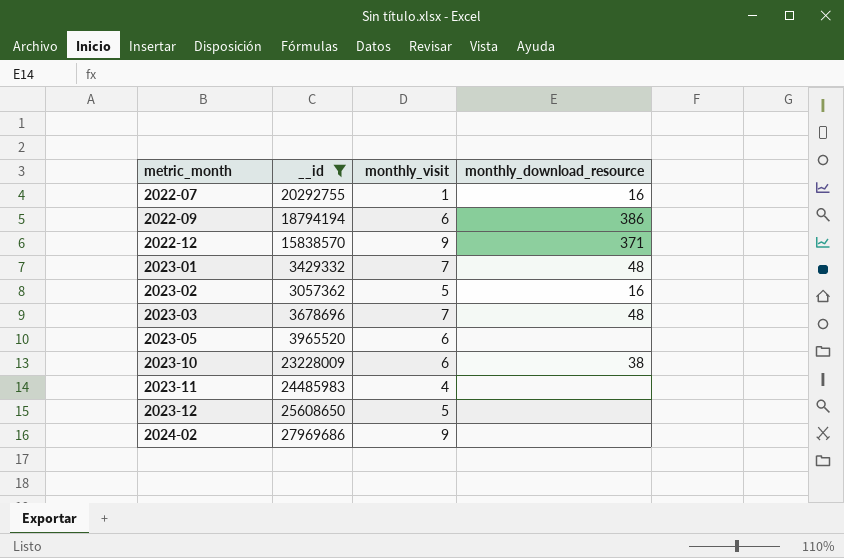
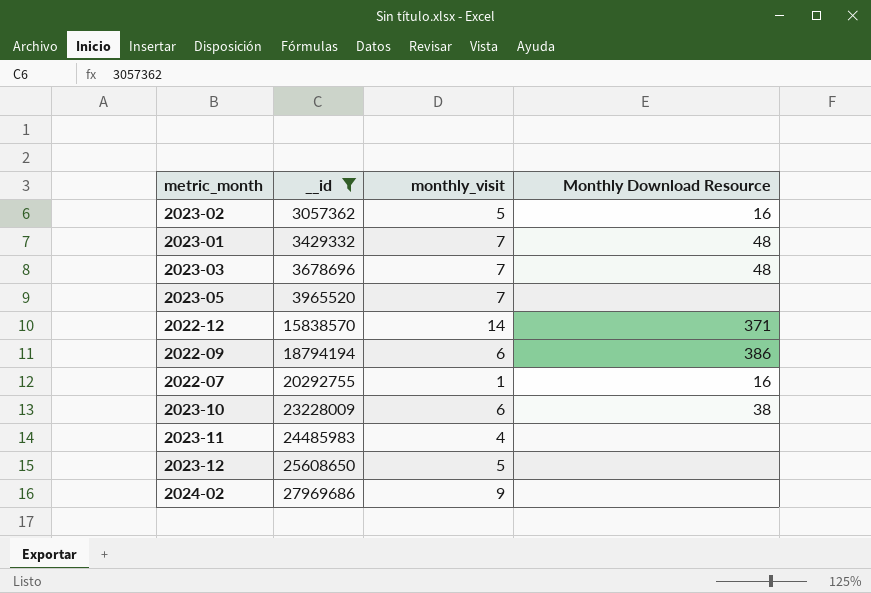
row order: metric_month ascending -> __id ascending
column name: monthly_download_resource -> Monthly Download Resource
2023-05 | monthly_visit: 6 -> 7
2022-12 | monthly_visit: 9 -> 14

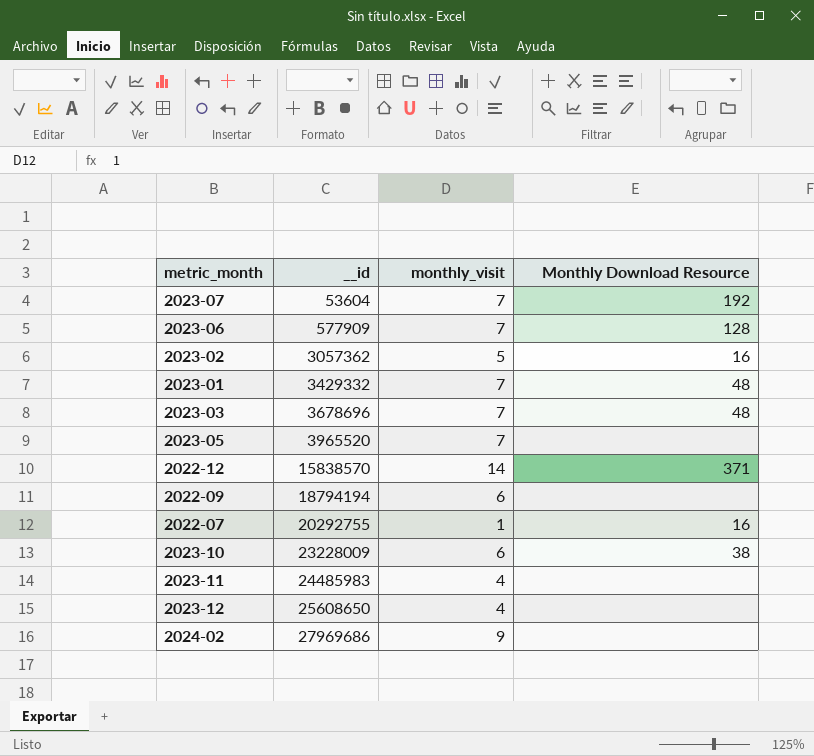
filter: __id >= 3057362 -> none
2022-09 | Monthly Download Resource: 386 -> none
2023-12 | monthly_visit: 5 -> 4

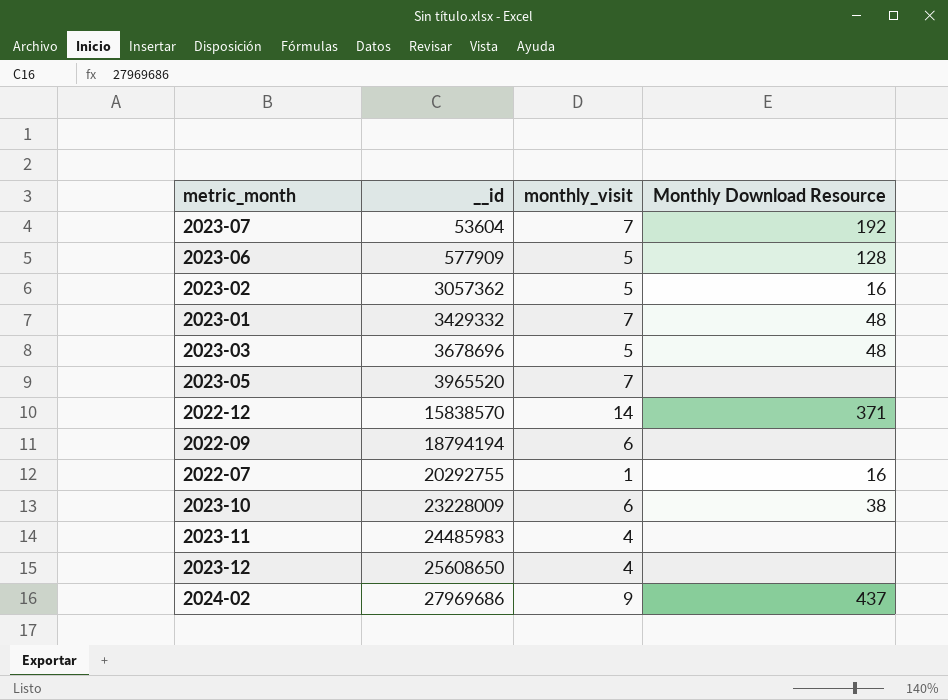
2023-06 | monthly_visit: 7 -> 5
2023-03 | monthly_visit: 7 -> 5
2024-02 | Monthly Download Resource: none -> 437

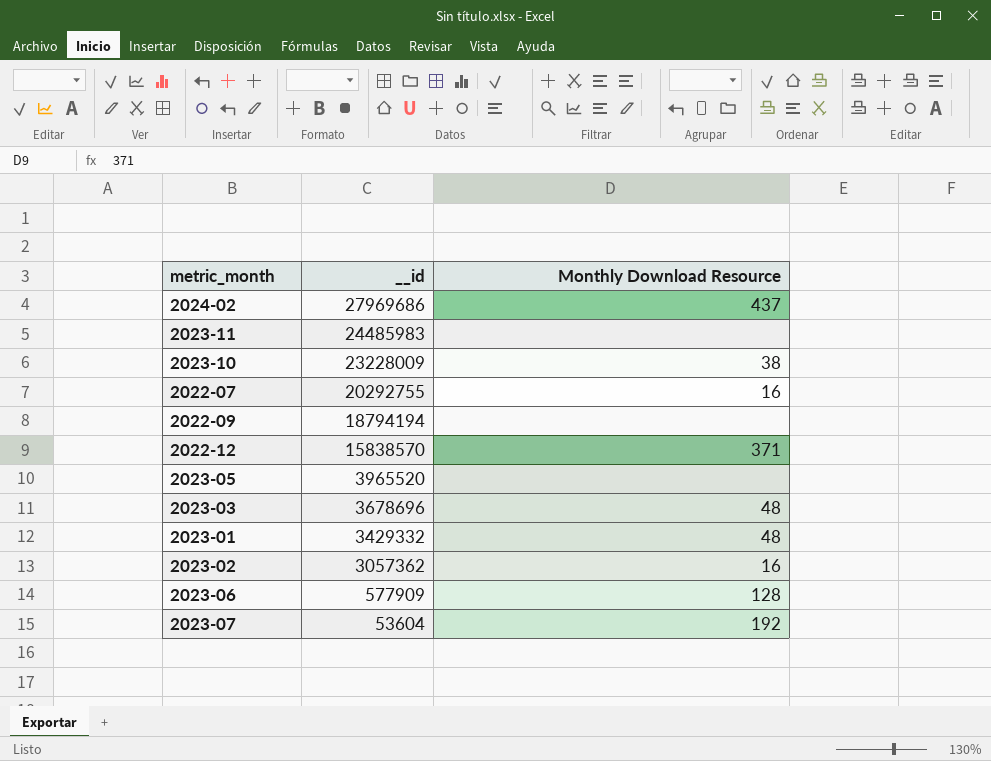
row order: __id ascending -> __id descending
column monthly_visit | position: 3 -> none
row 2023-12: 25608650 | 4 | none -> none

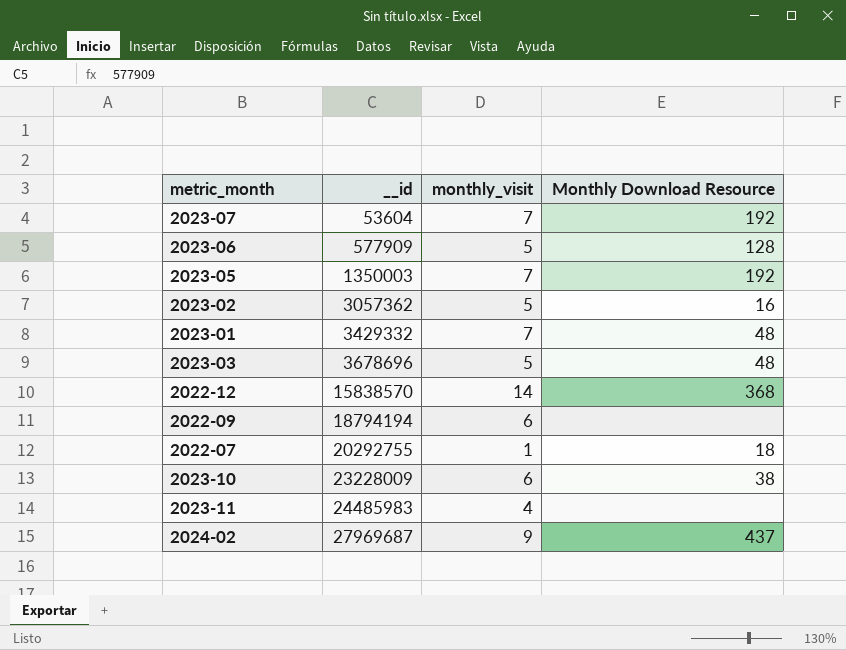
row order: __id descending -> __id ascending
column monthly_visit | position: none -> 3
2023-05 | __id: 3965520 -> 1350003
2023-05 | Monthly Download Resource: none -> 192
2022-12 | Monthly Download Resource: 371 -> 368
2022-07 | Monthly Download Resource: 16 -> 18
2024-02 | __id: 27969686 -> 27969687

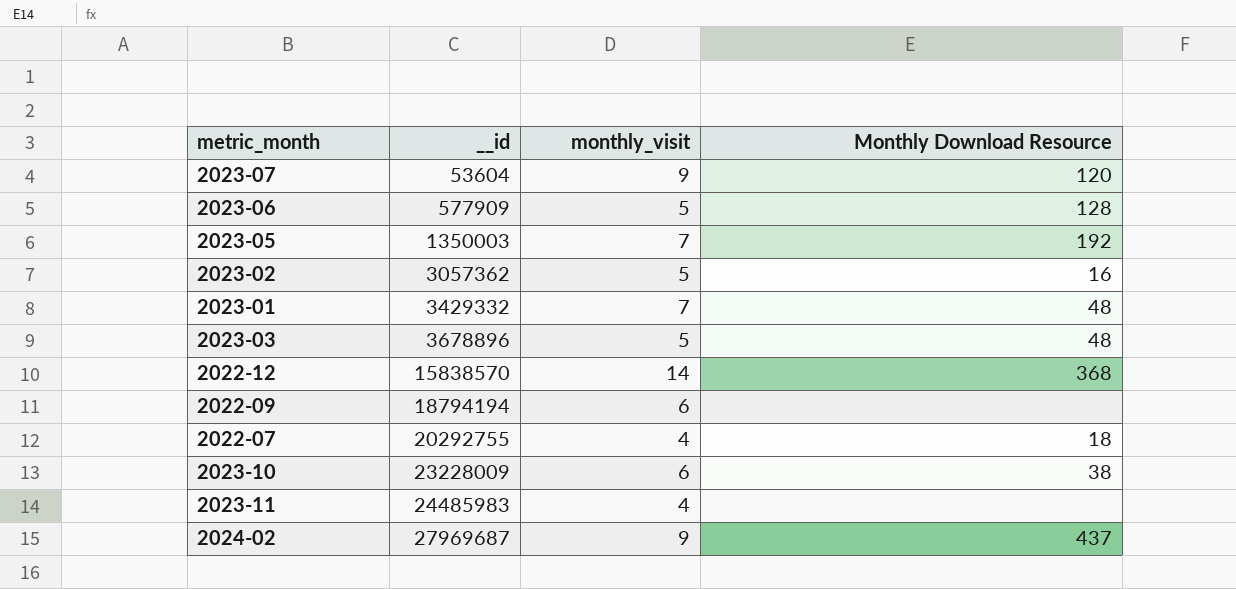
2023-07 | monthly_visit: 7 -> 9
2023-07 | Monthly Download Resource: 192 -> 120
2023-03 | __id: 3678696 -> 3678896
2022-07 | monthly_visit: 1 -> 4

